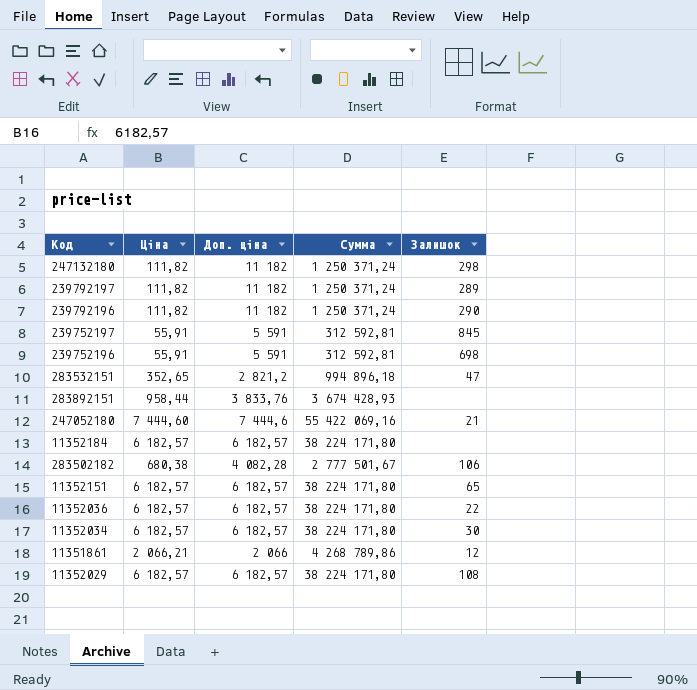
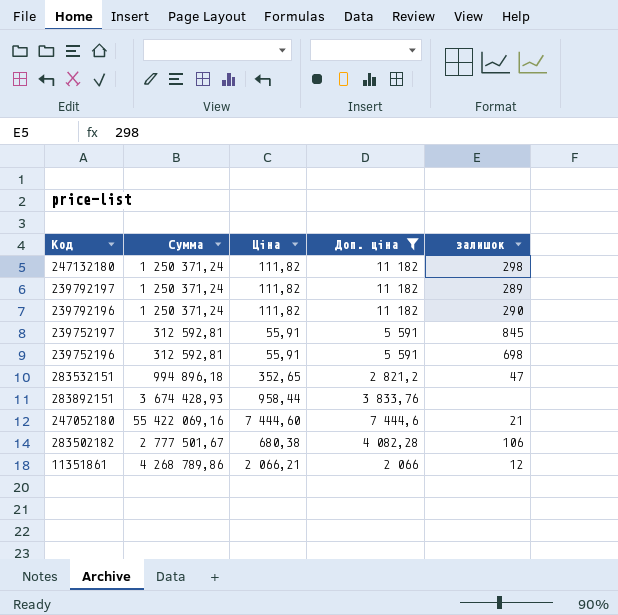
filter: none -> Доп. ціна != 6 182,57
column Сумма | position: 4 -> 2
column name: Залишок -> залишок

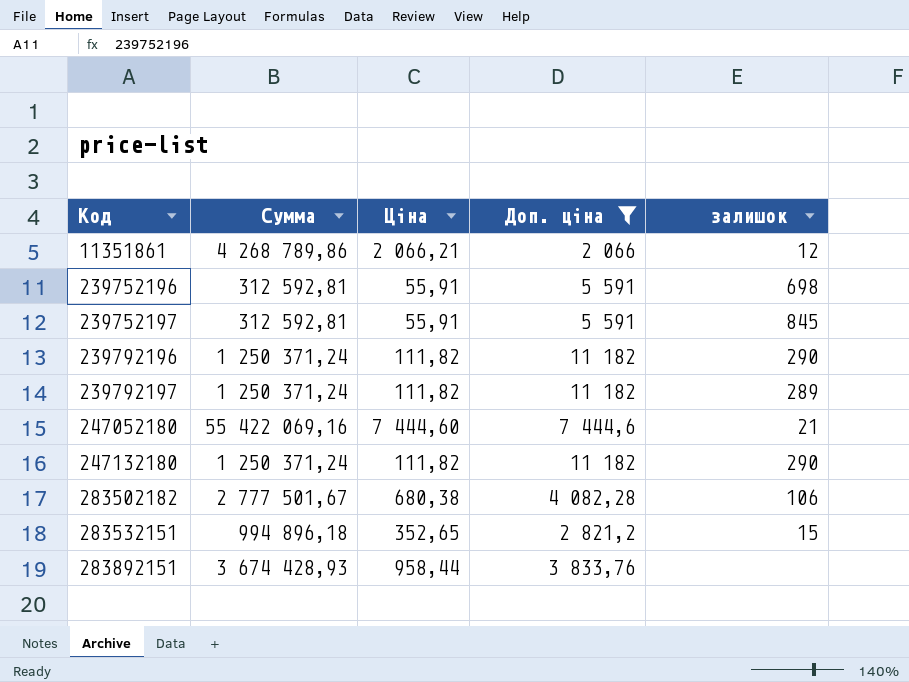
row order: none -> Код ascending
247132180 | залишок: 298 -> 290
283532151 | залишок: 47 -> 15

